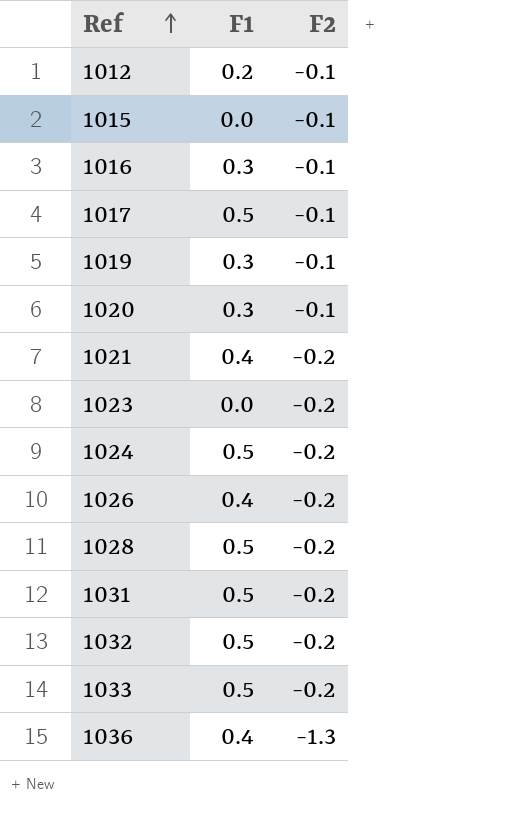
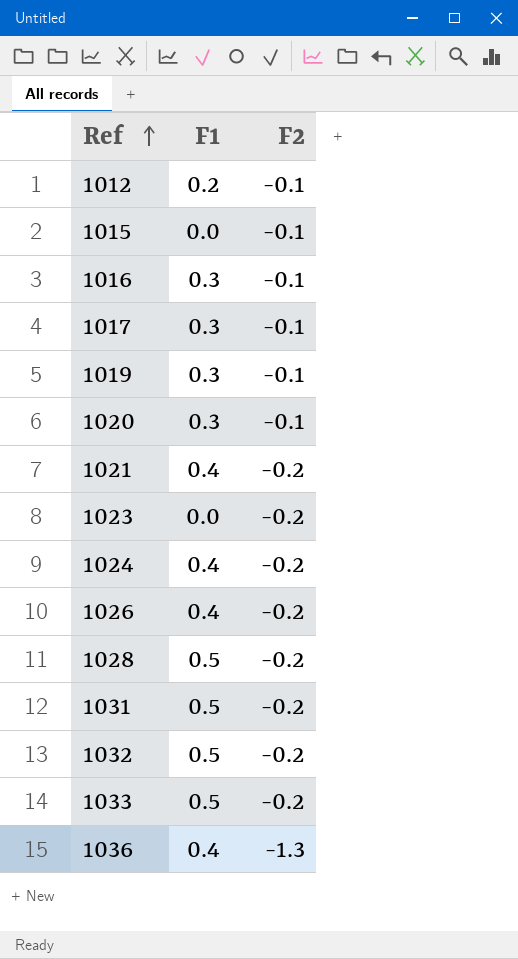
1017 | F1: 0.5 -> 0.3
1024 | F1: 0.5 -> 0.4

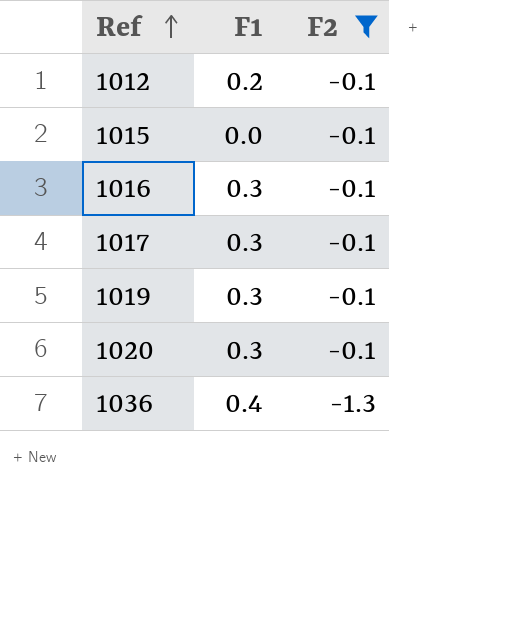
filter: none -> F2 != -0.2

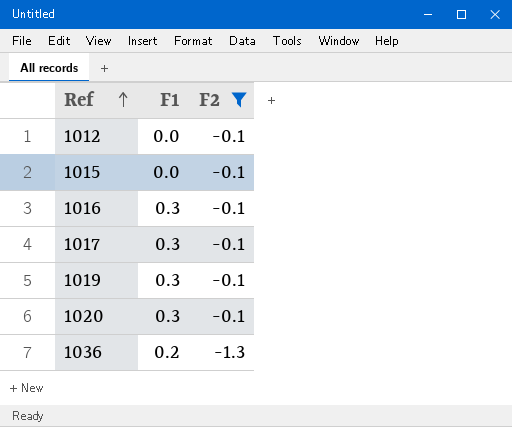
1012 | F1: 0.2 -> 0.0
1036 | F1: 0.4 -> 0.2

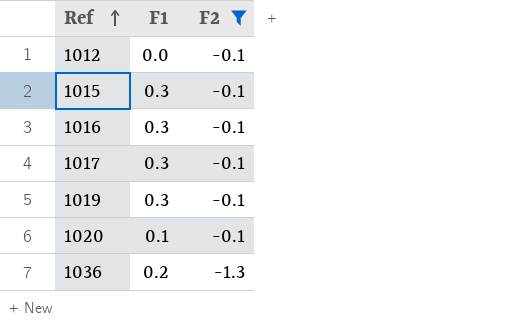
1015 | F1: 0.0 -> 0.3
1020 | F1: 0.3 -> 0.1

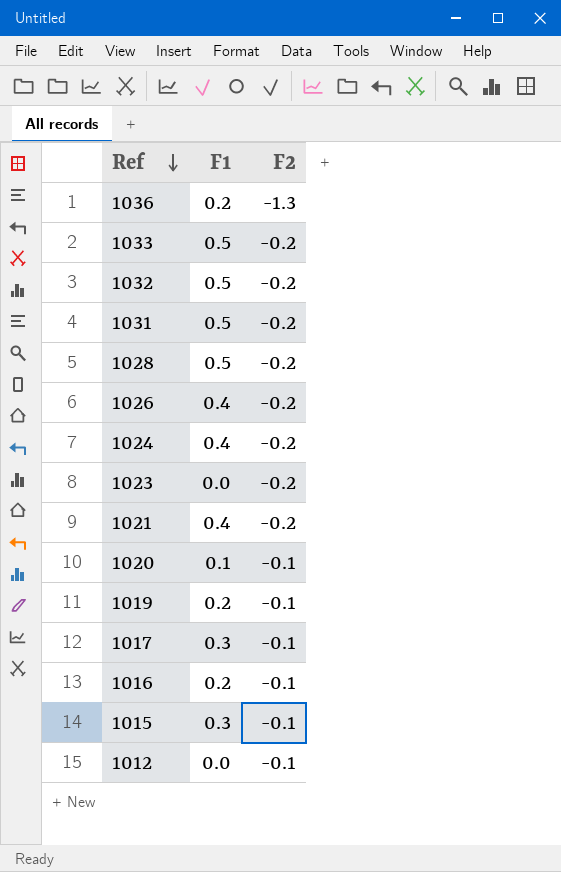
filter: F2 != -0.2 -> none
row order: Ref ascending -> Ref descending
1019 | F1: 0.3 -> 0.2
1016 | F1: 0.3 -> 0.2

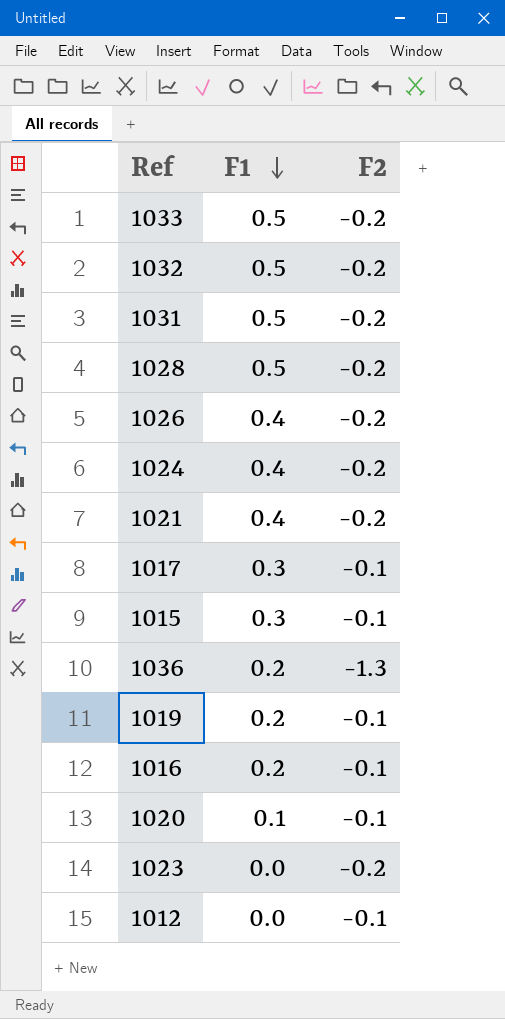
row order: Ref descending -> F1 descending

